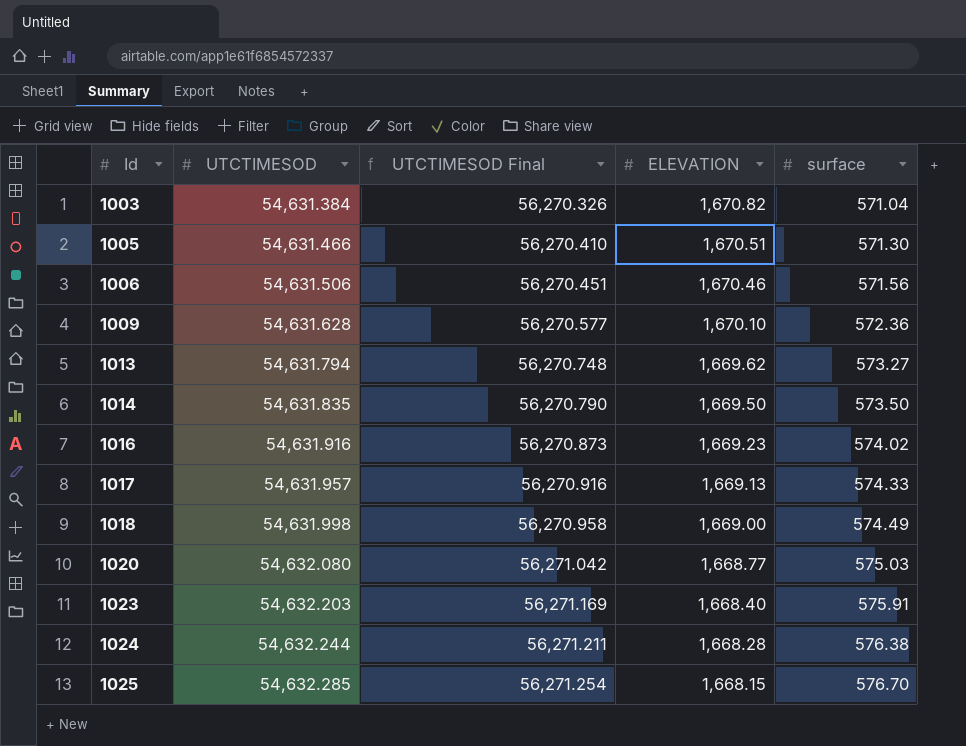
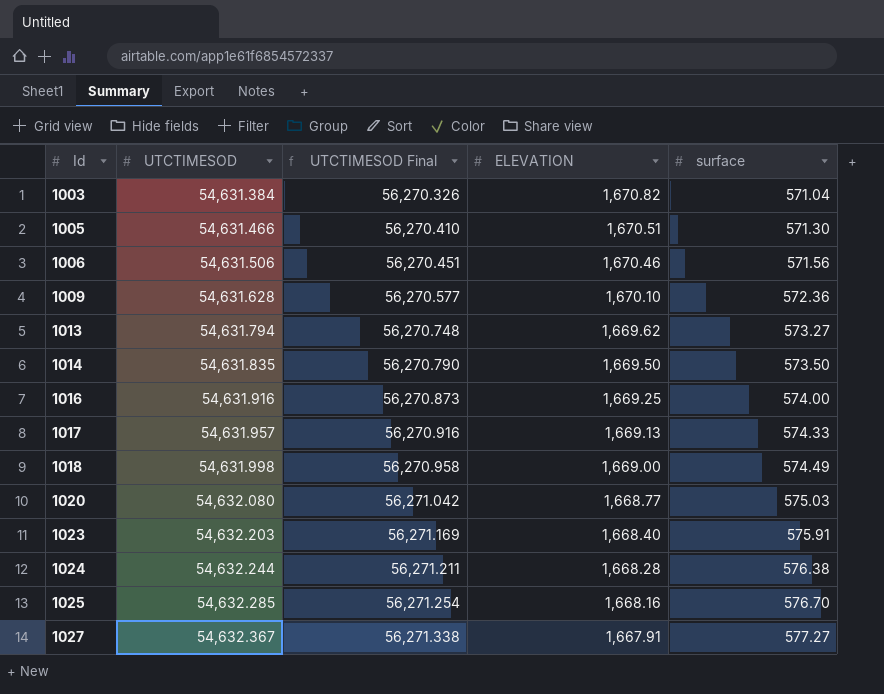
1016 | ELEVATION: 1,669.23 -> 1,669.25
1016 | surface: 574.02 -> 574.00
1025 | ELEVATION: 1,668.15 -> 1,668.16
row 1027: none -> 54,632.367 | 56,271.338 | 1,667.91 | 577.27

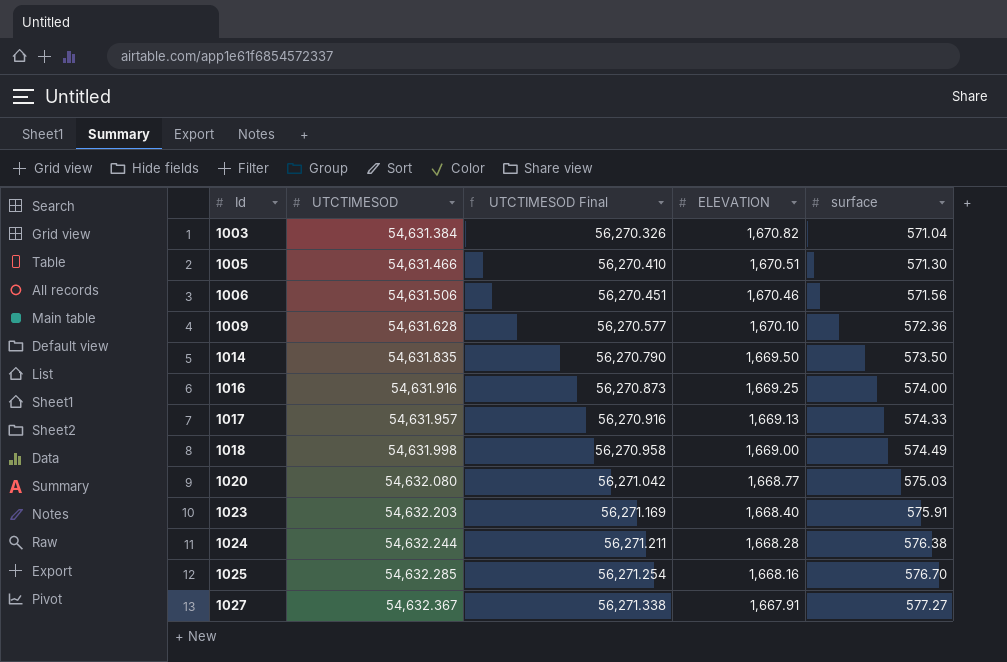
row 1013: 54,631.794 | 56,270.748 | 1,669.62 | 573.27 -> none

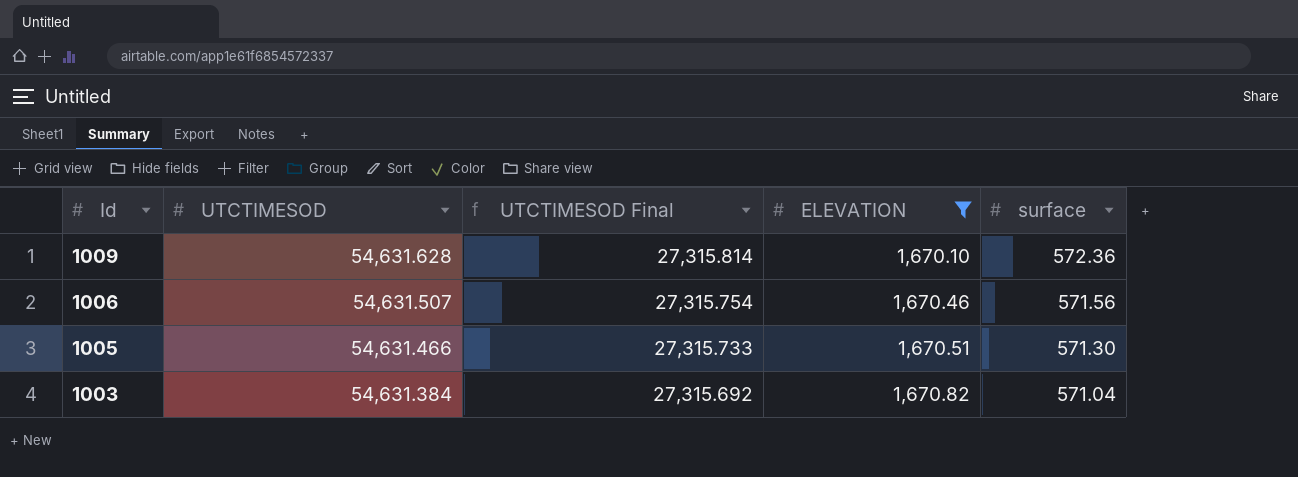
filter: none -> ELEVATION >= 1,670.10
row order: Id ascending -> Id descending
column UTCTIMESOD Final | formula: [UTCTIMESOD] * 1.03 -> [UTCTIMESOD] * 0.5
1006 | UTCTIMESOD: 54,631.506 -> 54,631.507

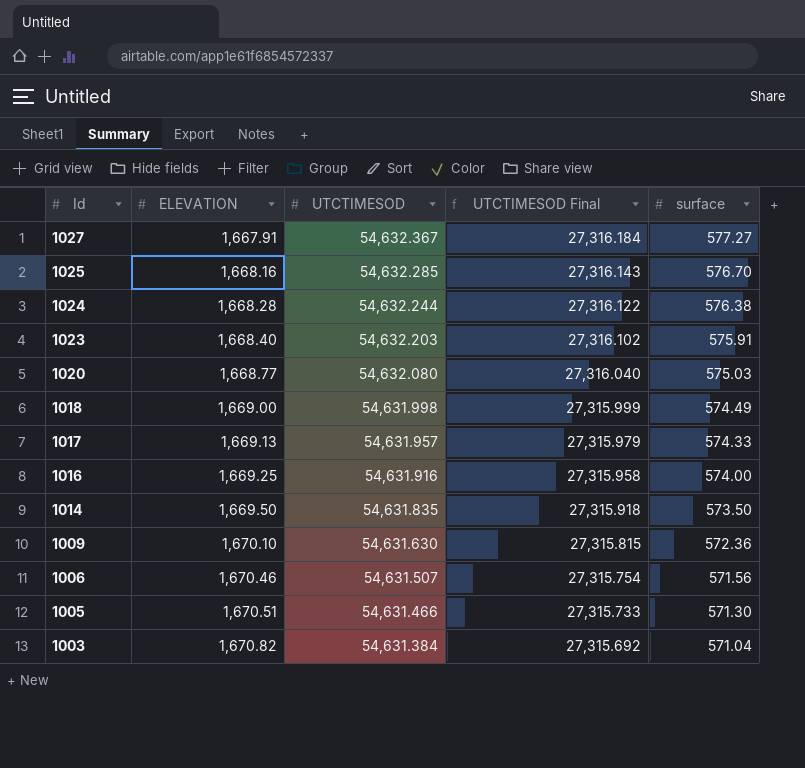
filter: ELEVATION >= 1,670.10 -> none
column ELEVATION | position: 4 -> 2
1009 | UTCTIMESOD: 54,631.628 -> 54,631.630
1009 | UTCTIMESOD Final: 27,315.814 -> 27,315.815

